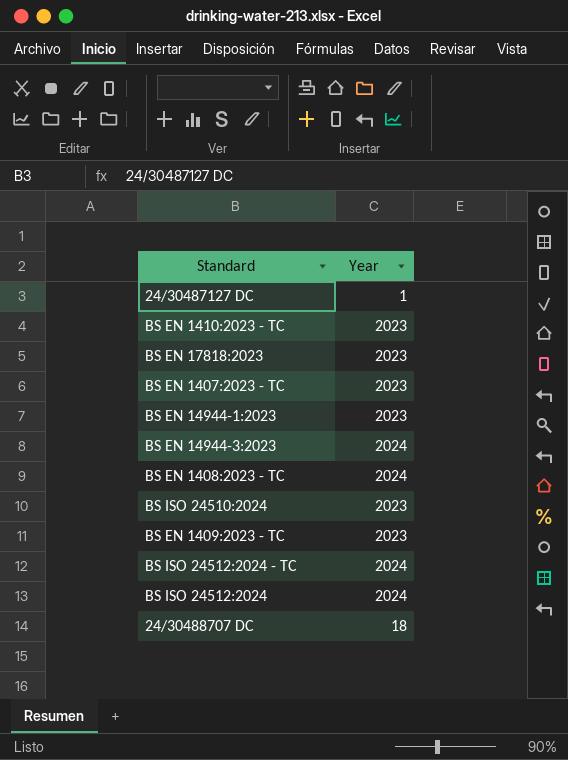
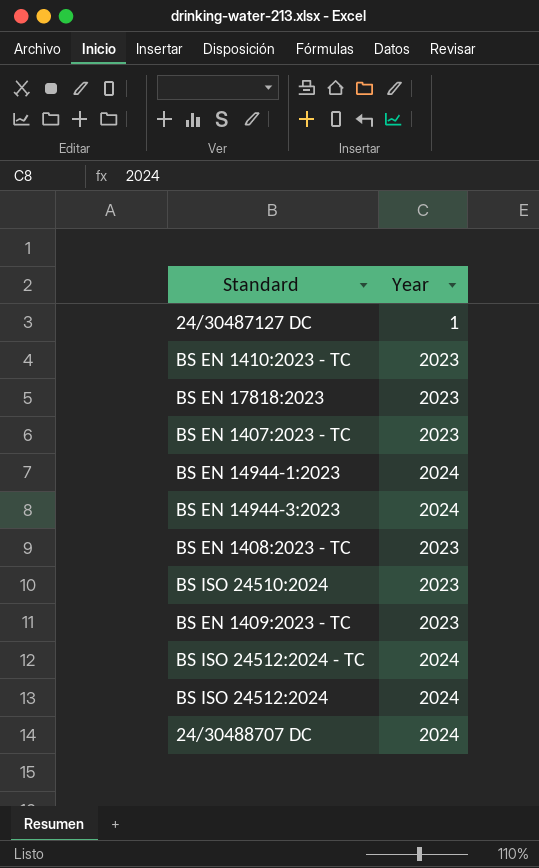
BS EN 14944-1:2023 | Year: 2023 -> 2024
BS EN 1408:2023 - TC | Year: 2024 -> 2023
24/30488707 DC | Year: 18 -> 2024

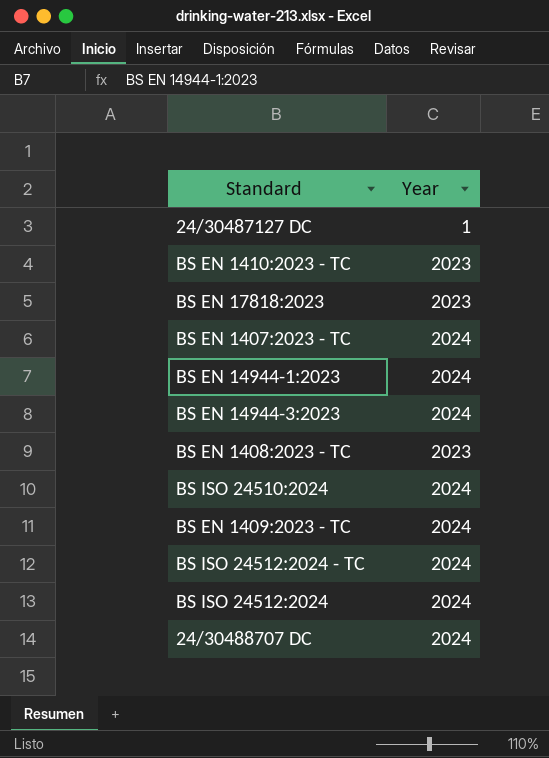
BS EN 1407:2023 - TC | Year: 2023 -> 2024
BS ISO 24510:2024 | Year: 2023 -> 2024
BS EN 1409:2023 - TC | Year: 2023 -> 2024

